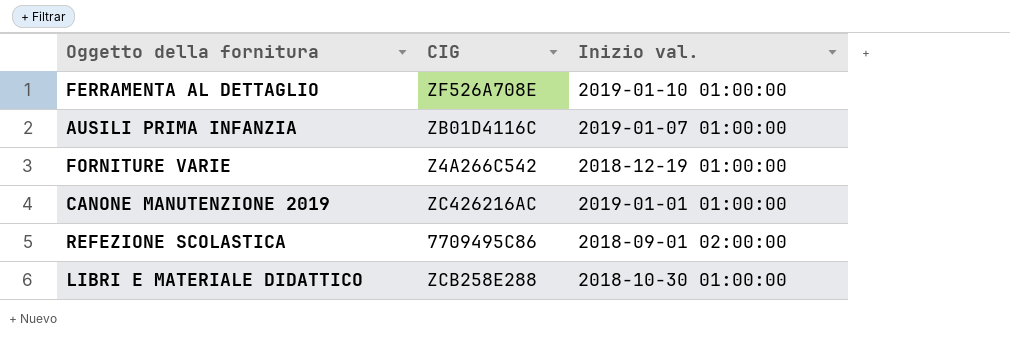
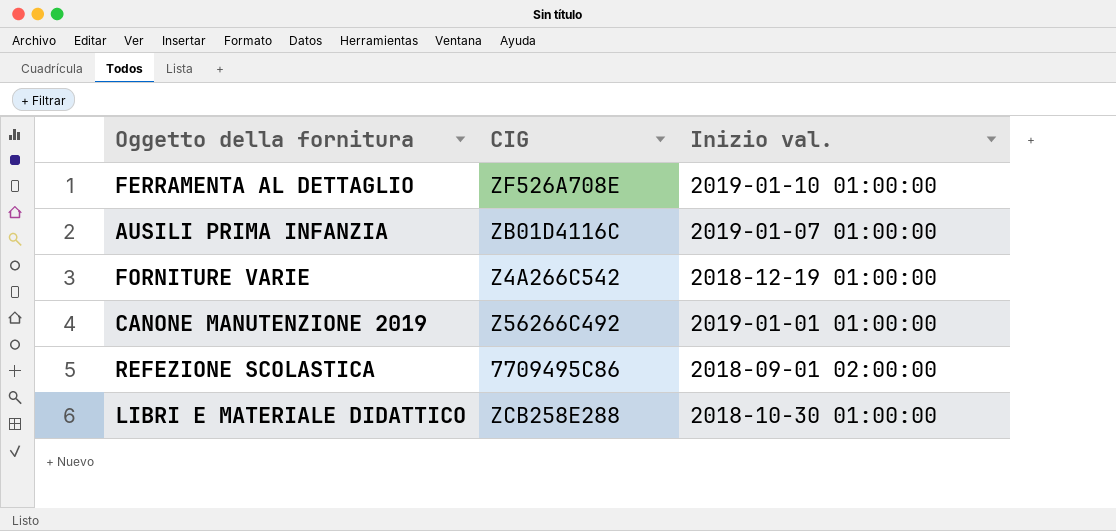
CANONE MANUTENZIONE 2019 | CIG: ZC426216AC -> Z56266C492

